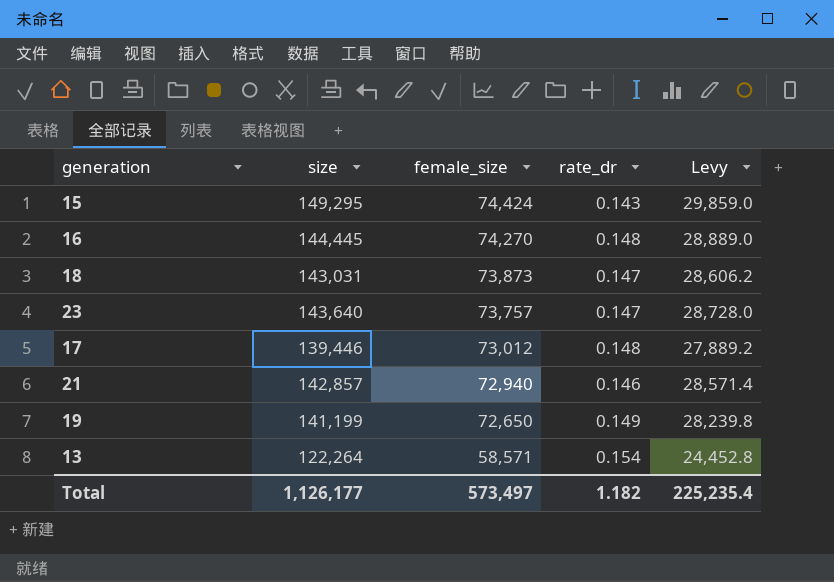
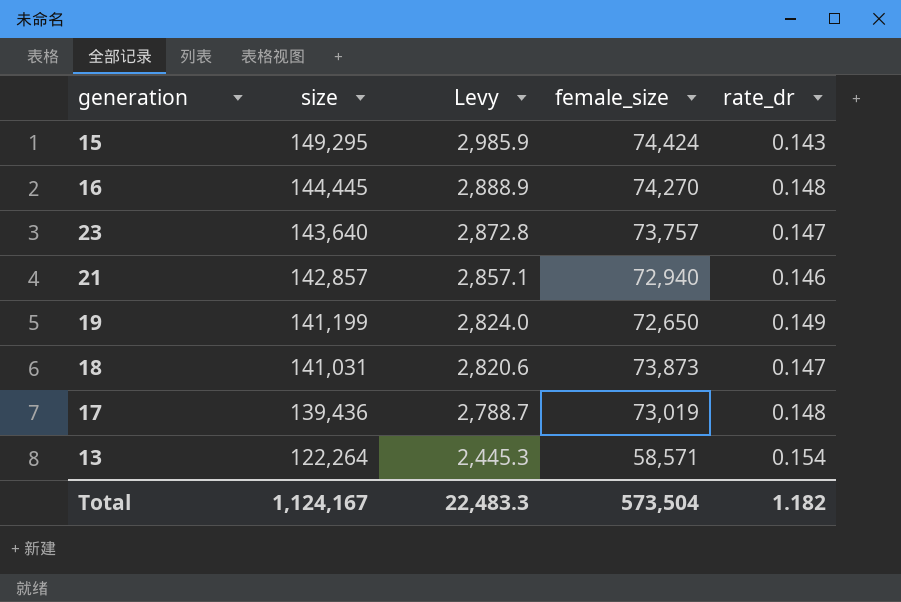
row order: female_size descending -> size descending
column Levy | formula: [size] * 0.2 -> [size] * 0.02
column Levy | position: 5 -> 3
18 | size: 143,031 -> 141,031
17 | size: 139,446 -> 139,436
17 | female_size: 73,012 -> 73,019
Total | size: 1,126,177 -> 1,124,167
Total | Levy: 225,235.4 -> 22,483.3
Total | female_size: 573,497 -> 573,504

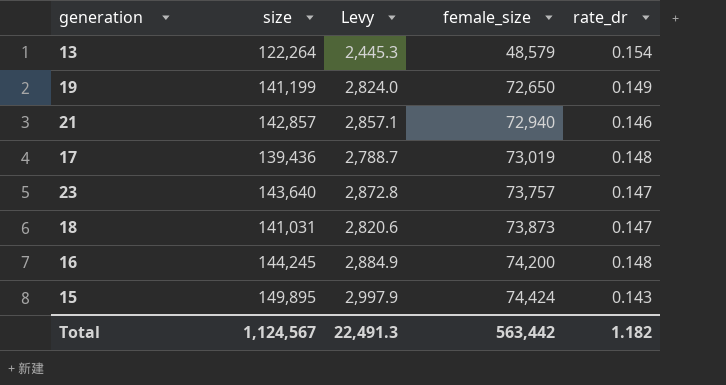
row order: size descending -> female_size ascending
13 | female_size: 58,571 -> 48,579
16 | size: 144,445 -> 144,245
16 | Levy: 2,888.9 -> 2,884.9
16 | female_size: 74,270 -> 74,200
15 | size: 149,295 -> 149,895
15 | Levy: 2,985.9 -> 2,997.9
Total | size: 1,124,167 -> 1,124,567
Total | Levy: 22,483.3 -> 22,491.3
Total | female_size: 573,504 -> 563,442

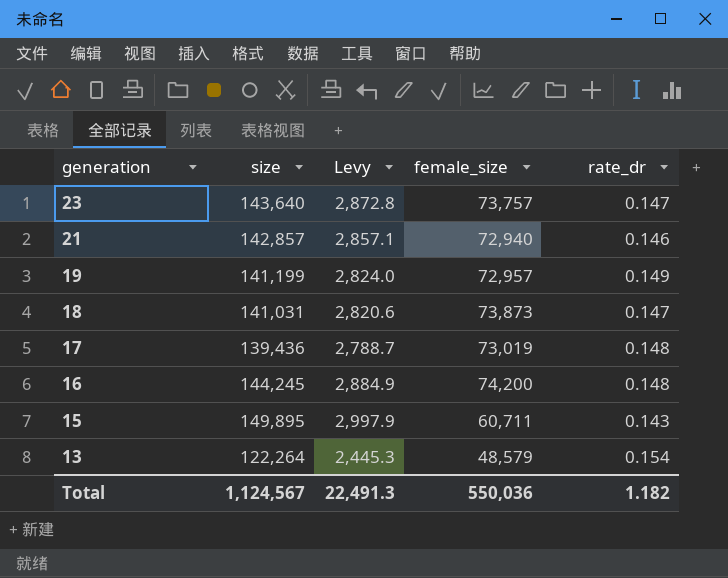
row order: female_size ascending -> generation descending
19 | female_size: 72,650 -> 72,957
15 | female_size: 74,424 -> 60,711
Total | female_size: 563,442 -> 550,036

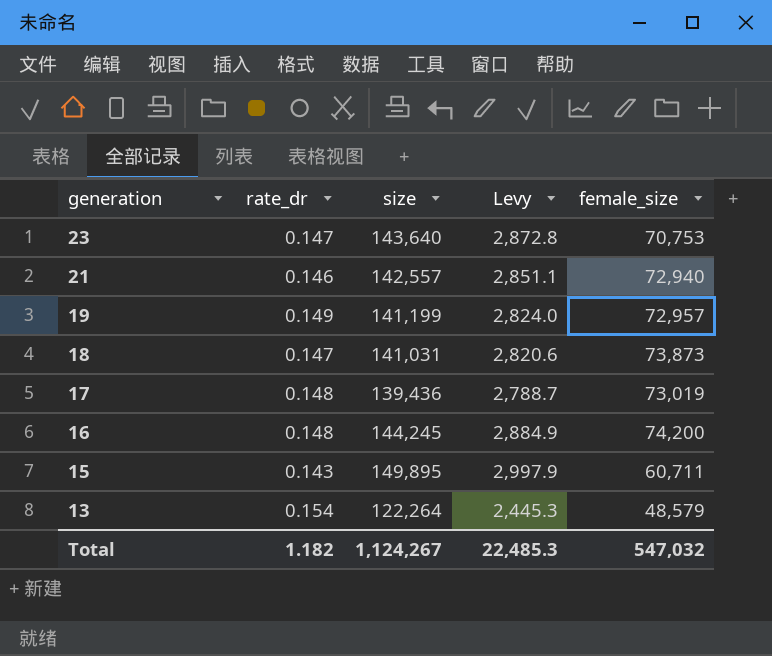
column rate_dr | position: 5 -> 2
23 | female_size: 73,757 -> 70,753
21 | size: 142,857 -> 142,557
21 | Levy: 2,857.1 -> 2,851.1
Total | size: 1,124,567 -> 1,124,267
Total | Levy: 22,491.3 -> 22,485.3
Total | female_size: 550,036 -> 547,032

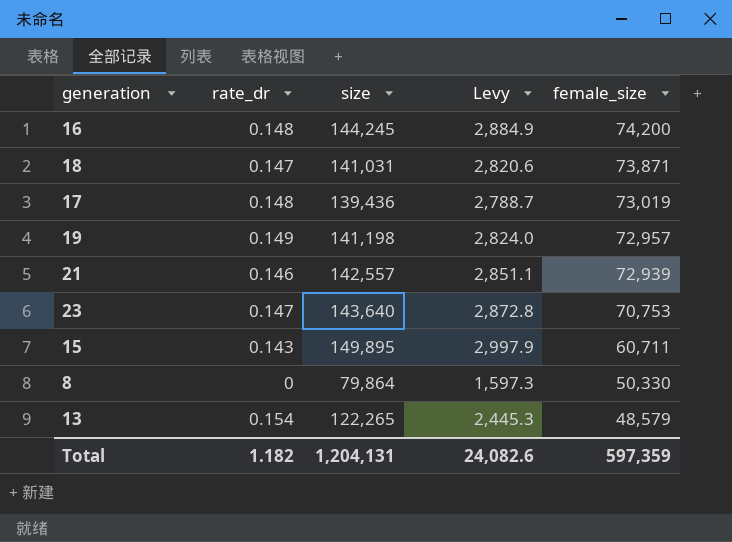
row order: generation descending -> female_size descending
18 | female_size: 73,873 -> 73,871
19 | size: 141,199 -> 141,198
21 | female_size: 72,940 -> 72,939
row 8: none -> 0 | 79,864 | 1,597.3 | 50,330
13 | size: 122,264 -> 122,265
Total | size: 1,124,267 -> 1,204,131
Total | Levy: 22,485.3 -> 24,082.6
Total | female_size: 547,032 -> 597,359

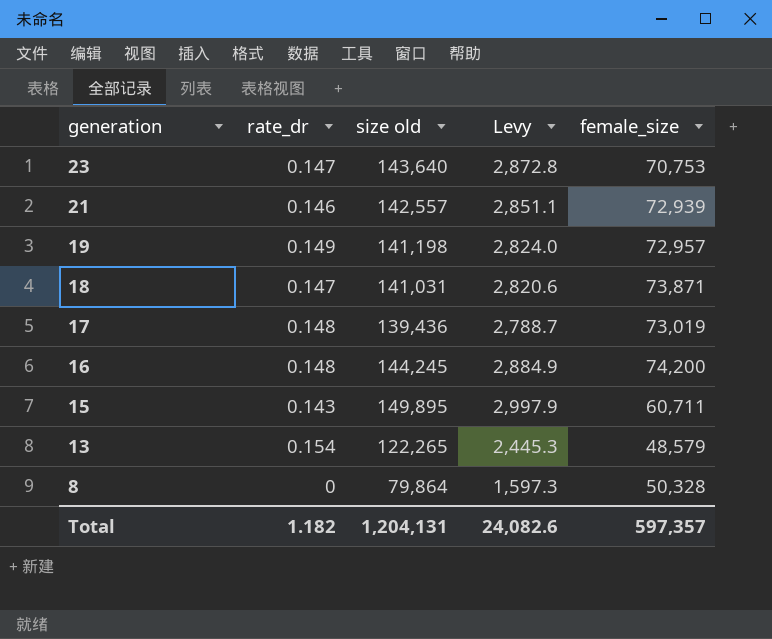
row order: female_size descending -> generation descending
column name: size -> size old
8 | female_size: 50,330 -> 50,328
Total | female_size: 597,359 -> 597,357

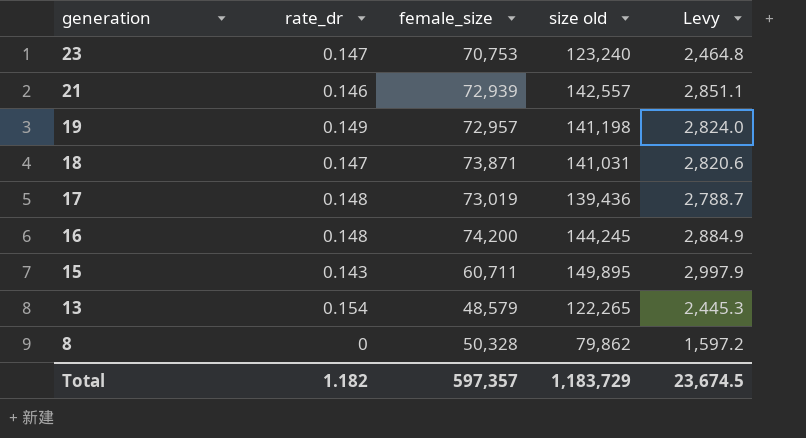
column female_size | position: 5 -> 3
23 | size old: 143,640 -> 123,240
23 | Levy: 2,872.8 -> 2,464.8
8 | size old: 79,864 -> 79,862
8 | Levy: 1,597.3 -> 1,597.2
Total | size old: 1,204,131 -> 1,183,729
Total | Levy: 24,082.6 -> 23,674.5

